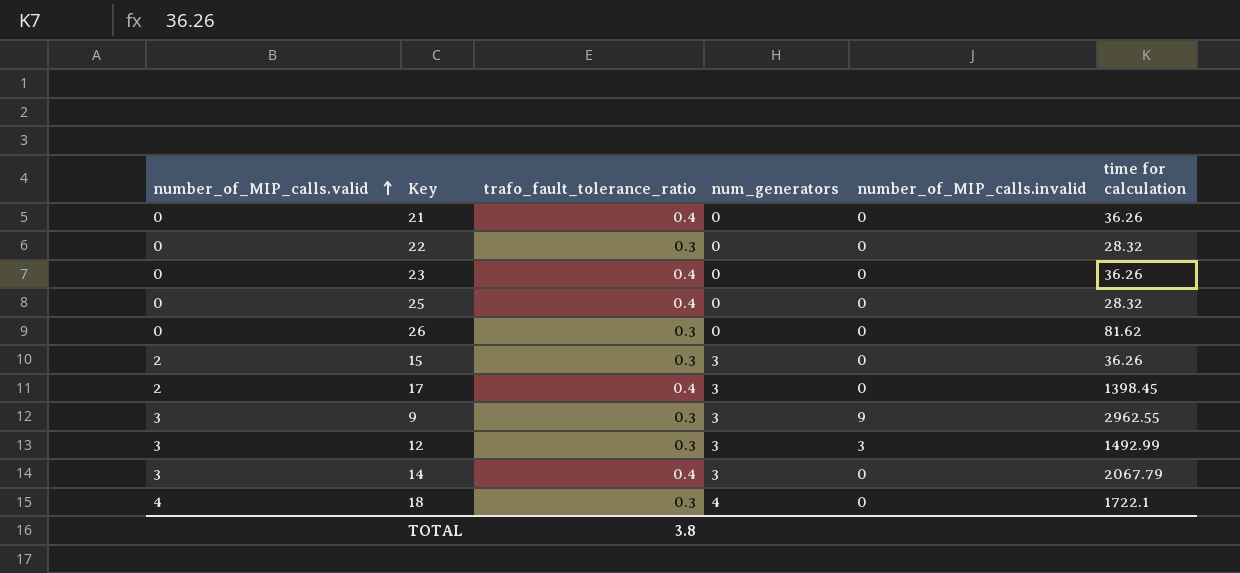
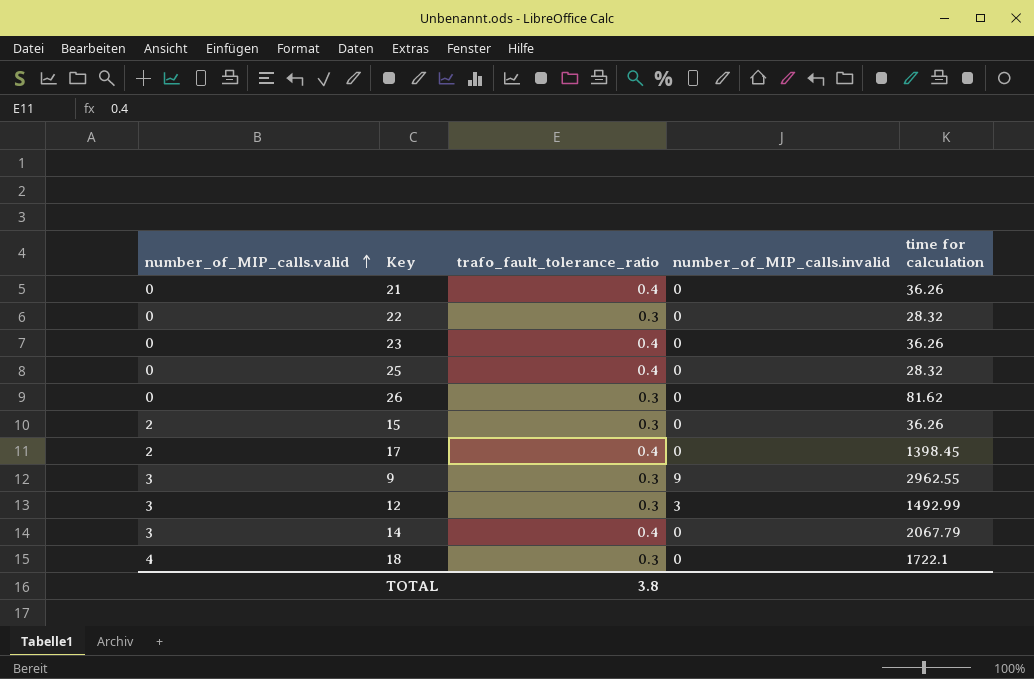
column num_generators | position: 4 -> none

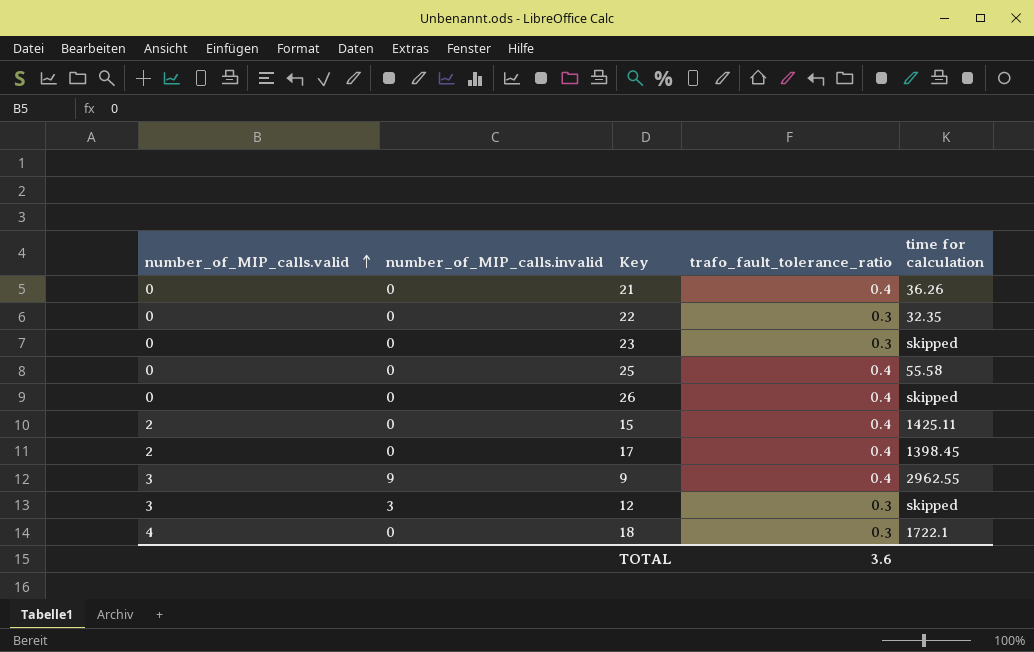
column number_of_MIP_calls.invalid | position: 4 -> 2
row 14: 3 | 0.4 | 0 | 2067.79 -> none
22 | time for calculation: 28.32 -> 32.35
23 | trafo_fault_tolerance_ratio: 0.4 -> 0.3
23 | time for calculation: 36.26 -> skipped
25 | time for calculation: 28.32 -> 55.58
26 | trafo_fault_tolerance_ratio: 0.3 -> 0.4
26 | time for calculation: 81.62 -> skipped
15 | trafo_fault_tolerance_ratio: 0.3 -> 0.4
15 | time for calculation: 36.26 -> 1425.11
9 | trafo_fault_tolerance_ratio: 0.3 -> 0.4
12 | time for calculation: 1492.99 -> skipped
TOTAL | trafo_fault_tolerance_ratio: 3.8 -> 3.6

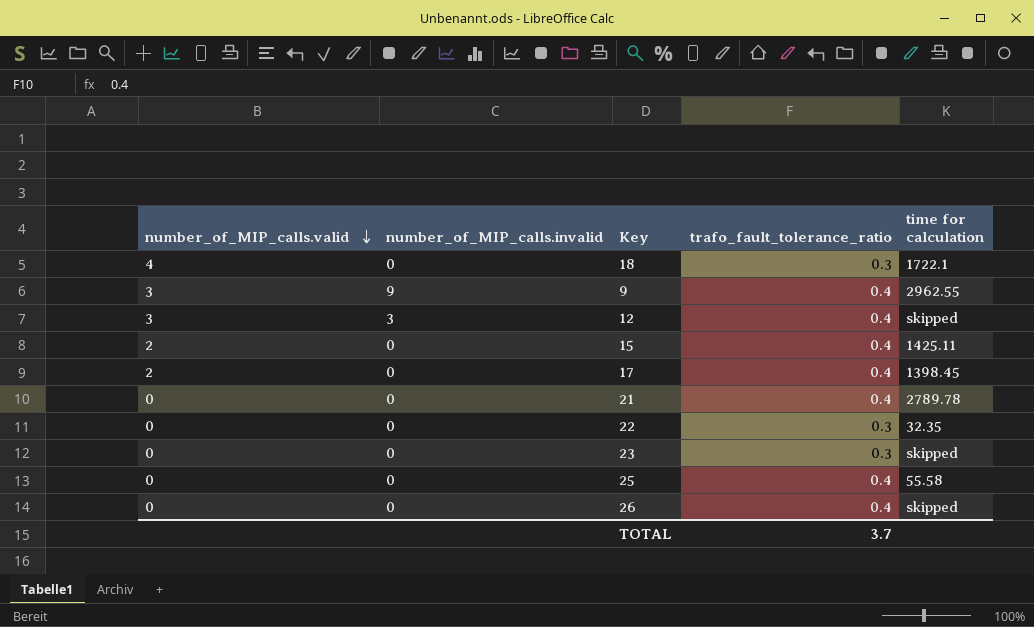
row order: number_of_MIP_calls.valid ascending -> number_of_MIP_calls.valid descending
12 | trafo_fault_tolerance_ratio: 0.3 -> 0.4
21 | time for calculation: 36.26 -> 2789.78
TOTAL | trafo_fault_tolerance_ratio: 3.6 -> 3.7

